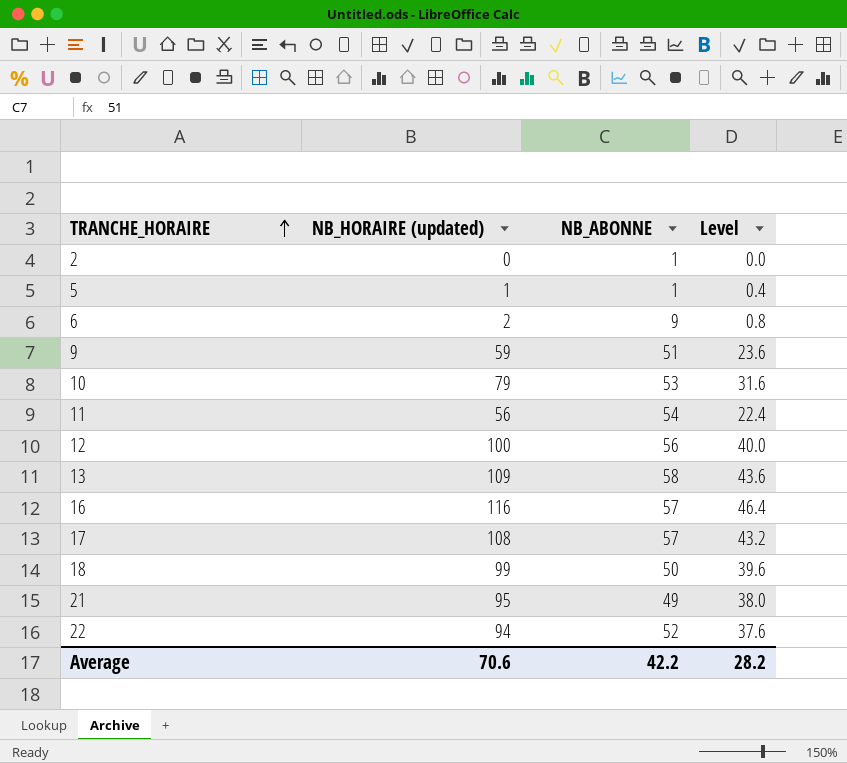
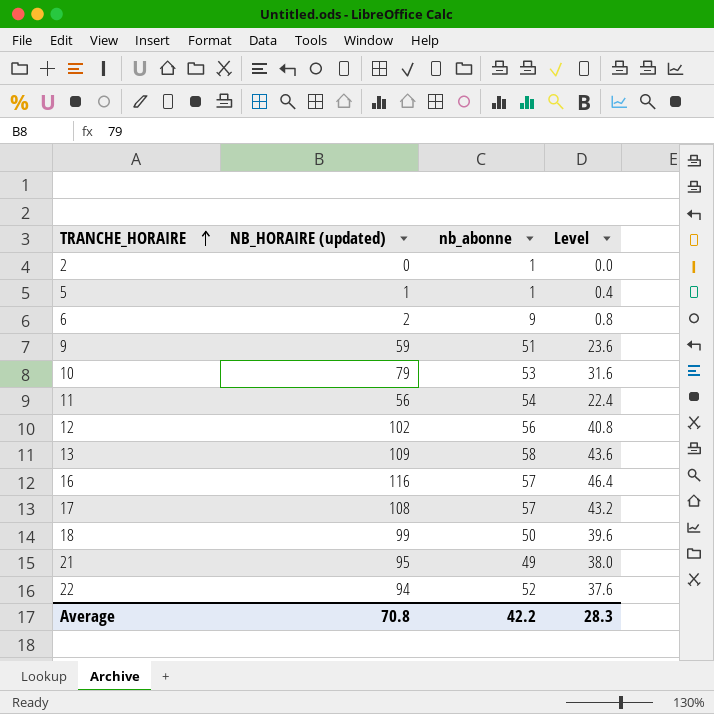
column name: NB_ABONNE -> nb_abonne
12 | NB_HORAIRE (updated): 100 -> 102
12 | Level: 40.0 -> 40.8
Average | NB_HORAIRE (updated): 70.6 -> 70.8
Average | Level: 28.2 -> 28.3

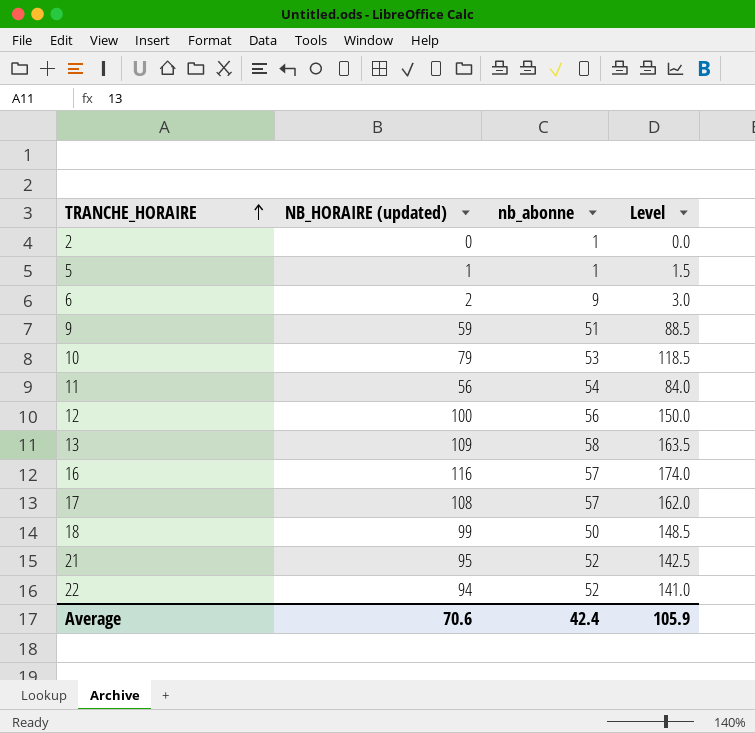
column Level | formula: [NB_HORAIRE (updated)] * 0.4 -> [NB_HORAIRE (updated)] * 1.5
12 | NB_HORAIRE (updated): 102 -> 100
21 | nb_abonne: 49 -> 52
Average | NB_HORAIRE (updated): 70.8 -> 70.6
Average | nb_abonne: 42.2 -> 42.4
Average | Level: 28.3 -> 105.9

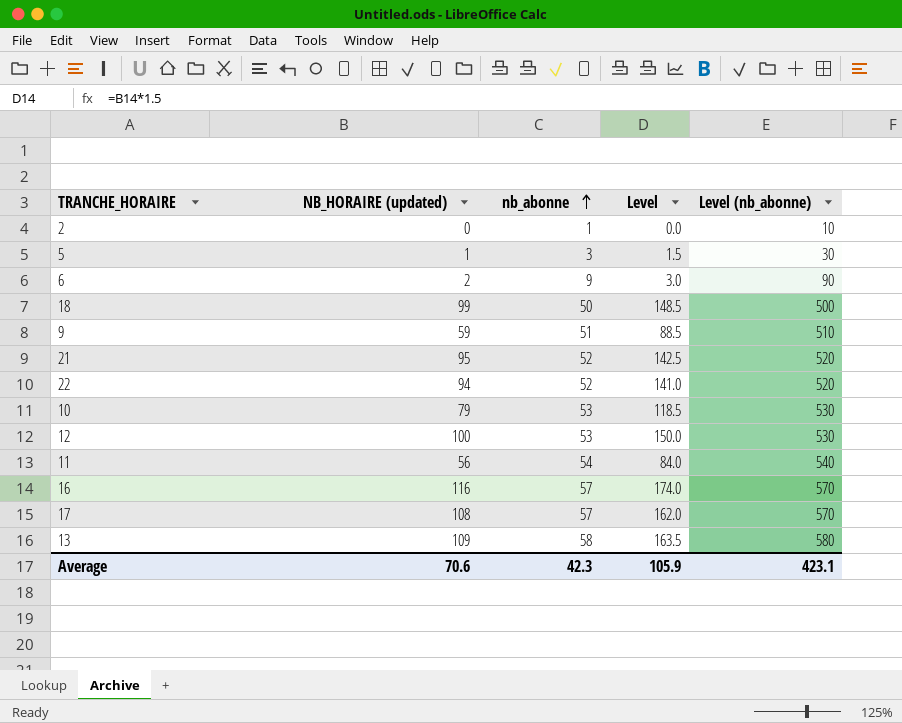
row order: TRANCHE_HORAIRE ascending -> nb_abonne ascending
column Level (nb_abonne) | formula: none -> [nb_abonne] * 10
5 | nb_abonne: 1 -> 3
12 | nb_abonne: 56 -> 53
Average | nb_abonne: 42.4 -> 42.3

